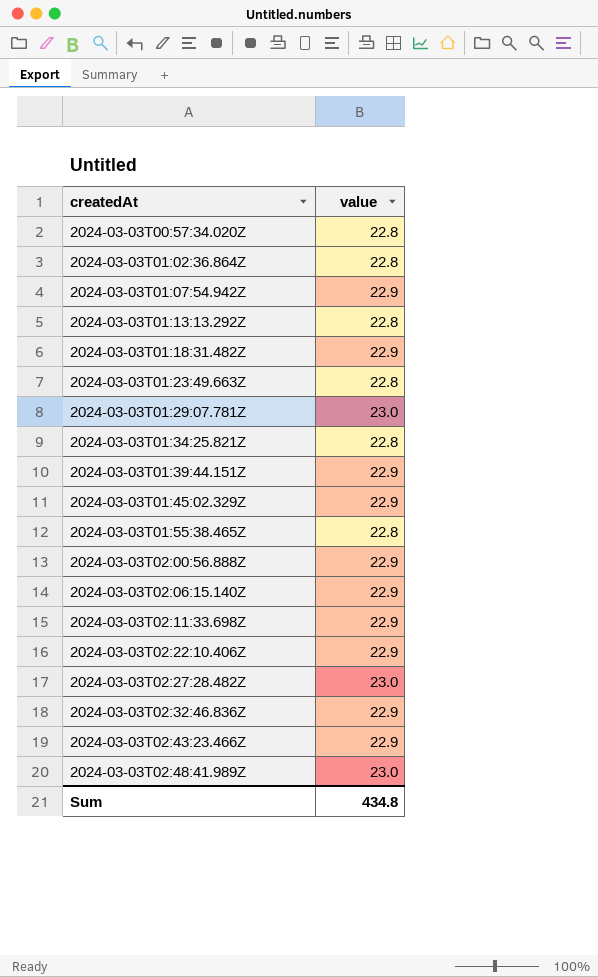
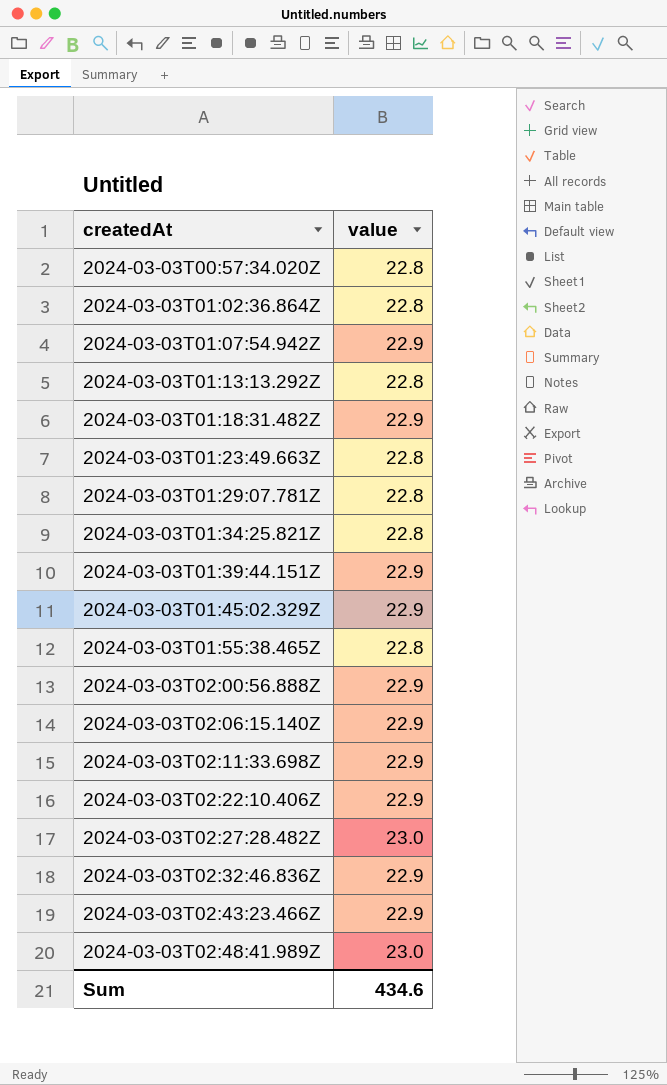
2024-03-03T01:29:07.781Z | value: 23.0 -> 22.8
Sum | value: 434.8 -> 434.6

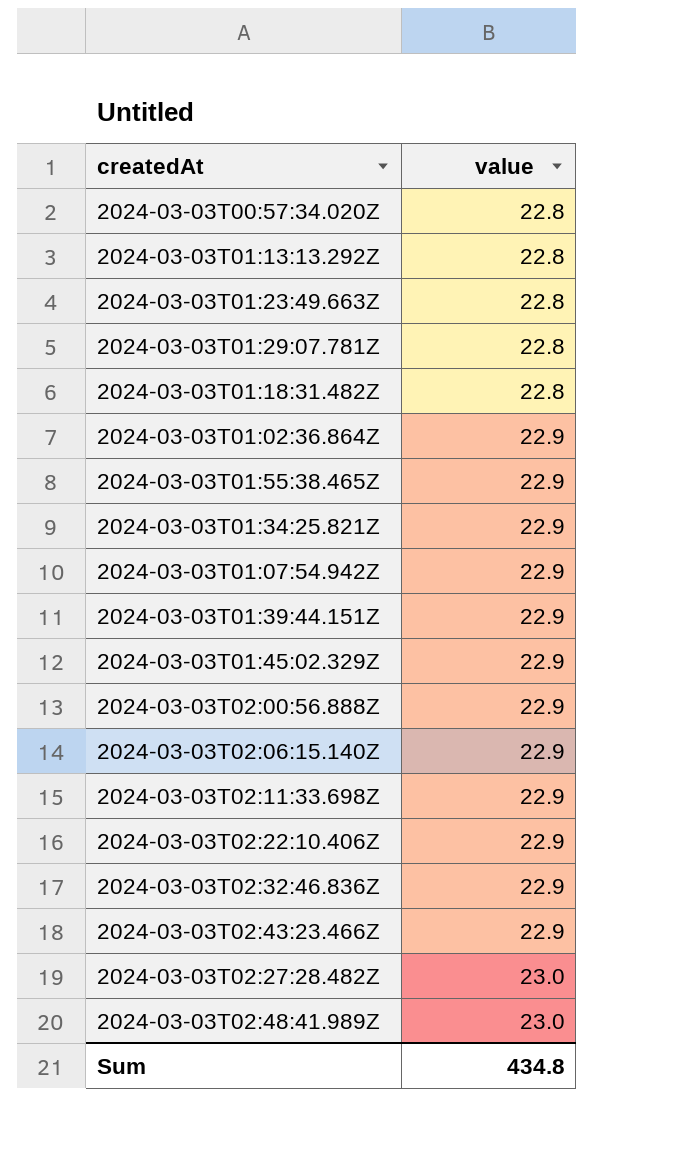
row order: createdAt ascending -> value ascending
2024-03-03T01:18:31.482Z | value: 22.9 -> 22.8
2024-03-03T01:02:36.864Z | value: 22.8 -> 22.9
2024-03-03T01:55:38.465Z | value: 22.8 -> 22.9
2024-03-03T01:34:25.821Z | value: 22.8 -> 22.9
Sum | value: 434.6 -> 434.8

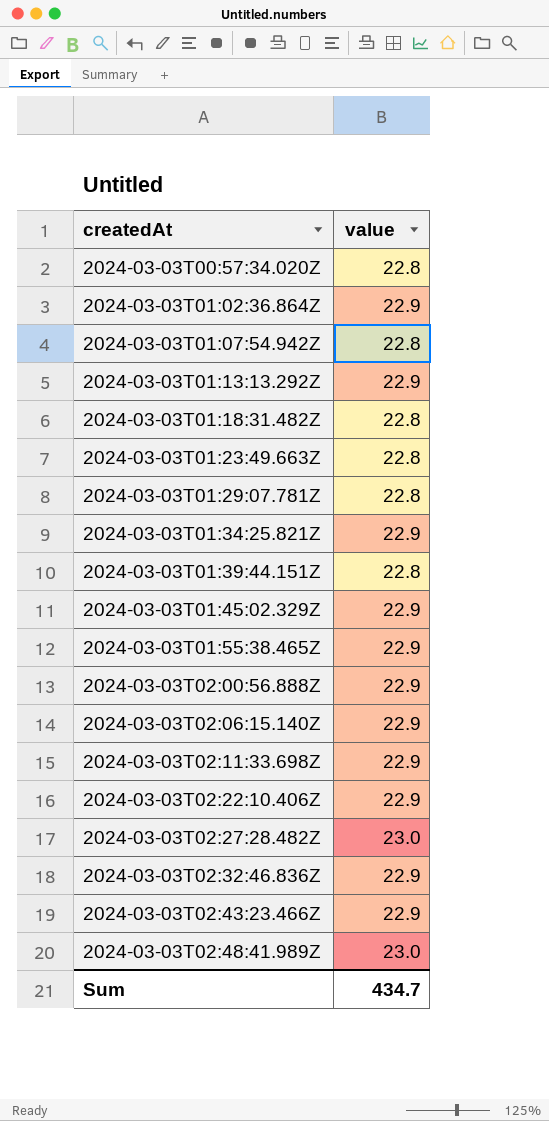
row order: value ascending -> createdAt ascending
2024-03-03T01:07:54.942Z | value: 22.9 -> 22.8
2024-03-03T01:13:13.292Z | value: 22.8 -> 22.9
2024-03-03T01:39:44.151Z | value: 22.9 -> 22.8
Sum | value: 434.8 -> 434.7

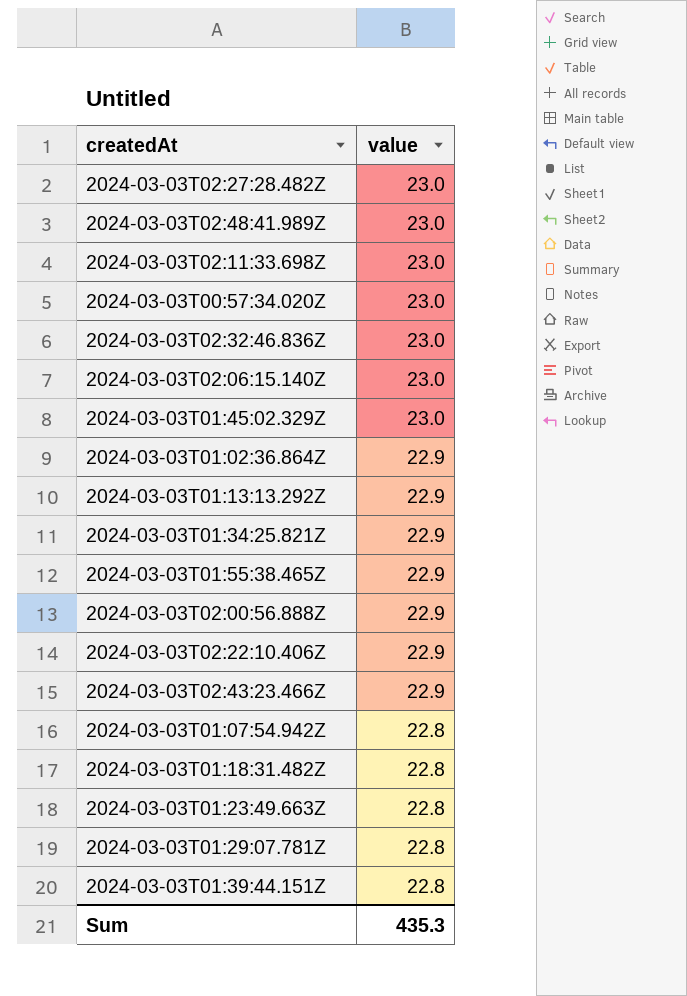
row order: createdAt ascending -> value descending
2024-03-03T02:11:33.698Z | value: 22.9 -> 23.0
2024-03-03T00:57:34.020Z | value: 22.8 -> 23.0
2024-03-03T02:32:46.836Z | value: 22.9 -> 23.0
2024-03-03T02:06:15.140Z | value: 22.9 -> 23.0
2024-03-03T01:45:02.329Z | value: 22.9 -> 23.0
Sum | value: 434.7 -> 435.3

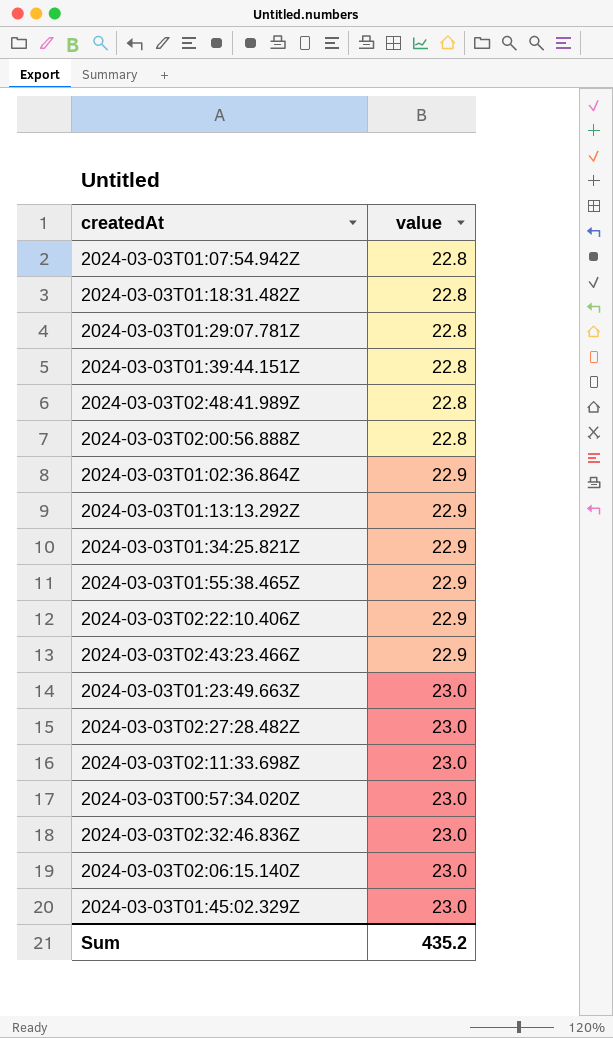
row order: value descending -> value ascending
2024-03-03T02:48:41.989Z | value: 23.0 -> 22.8
2024-03-03T02:00:56.888Z | value: 22.9 -> 22.8
2024-03-03T01:23:49.663Z | value: 22.8 -> 23.0
Sum | value: 435.3 -> 435.2

